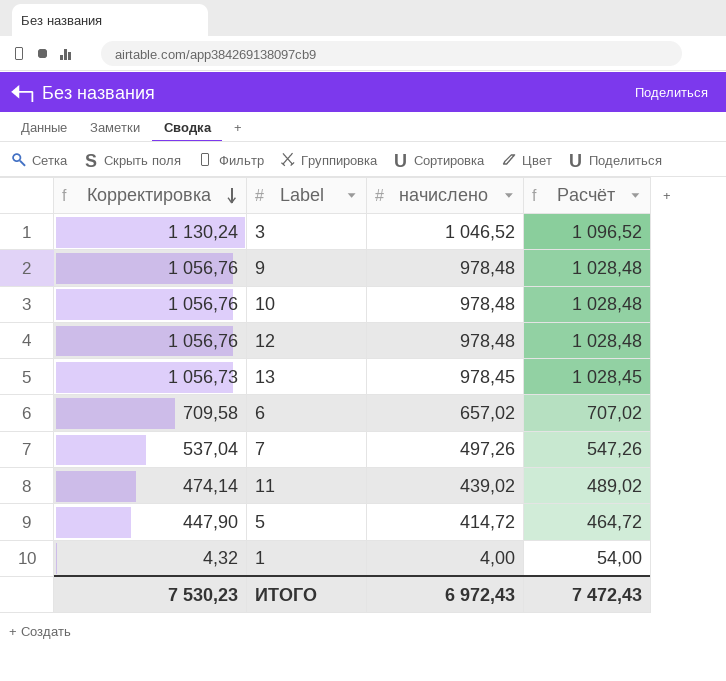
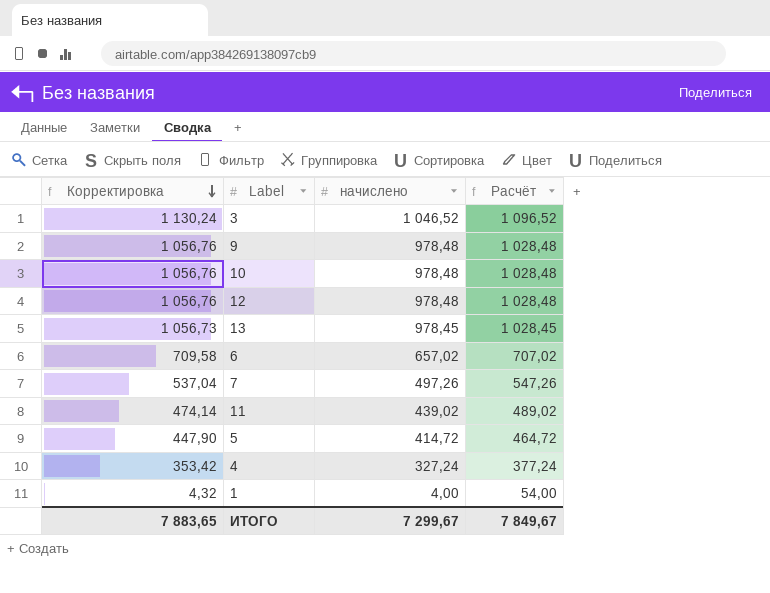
row 4: none -> 353,42 | 327,24 | 377,24
ИТОГО | Корректировка: 7 530,23 -> 7 883,65
ИТОГО | начислено: 6 972,43 -> 7 299,67
ИТОГО | Расчёт: 7 472,43 -> 7 849,67

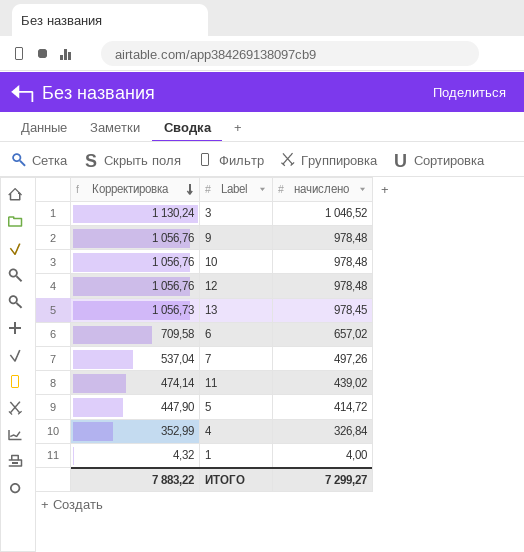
column Расчёт | formula: [начислено] + 50 -> none
4 | Корректировка: 353,42 -> 352,99
4 | начислено: 327,24 -> 326,84
ИТОГО | Корректировка: 7 883,65 -> 7 883,22
ИТОГО | начислено: 7 299,67 -> 7 299,27

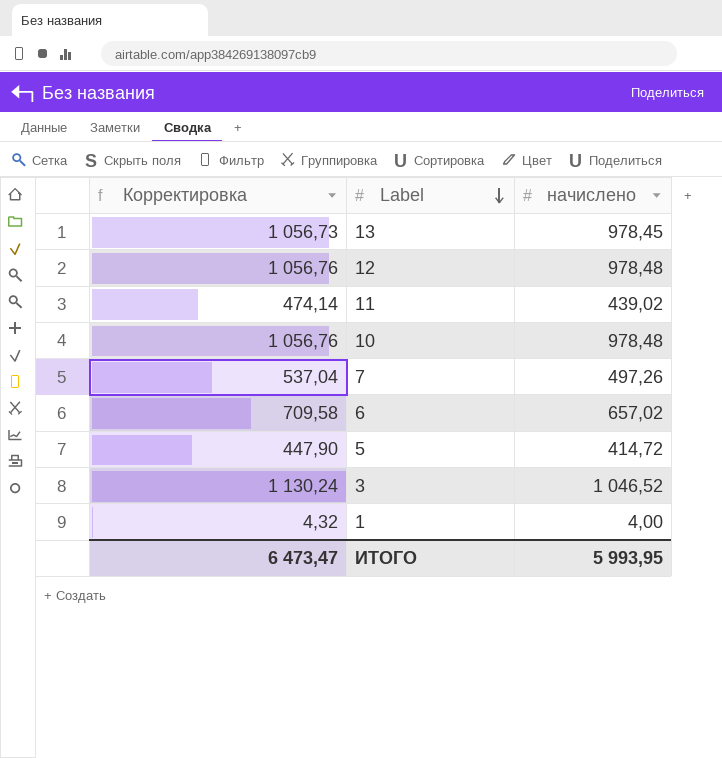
row order: Корректировка descending -> Label descending
row 9: 1 056,76 | 978,48 -> none
row 4: 352,99 | 326,84 -> none
ИТОГО | Корректировка: 7 883,22 -> 6 473,47
ИТОГО | начислено: 7 299,27 -> 5 993,95

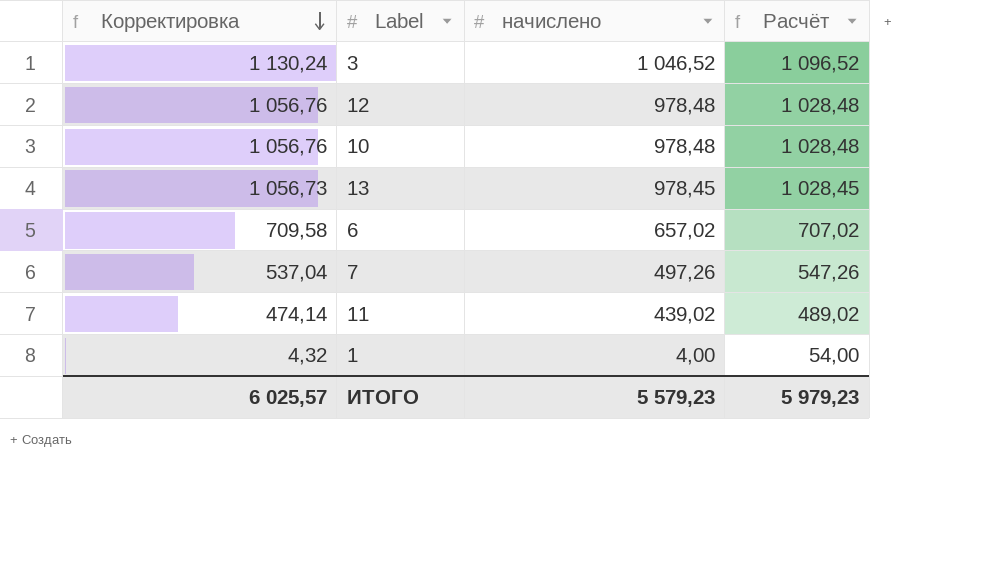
row order: Label descending -> Корректировка descending
column Расчёт | formula: none -> [начислено] + 50
row 5: 447,90 | 414,72 -> none
ИТОГО | Корректировка: 6 473,47 -> 6 025,57
ИТОГО | начислено: 5 993,95 -> 5 579,23

